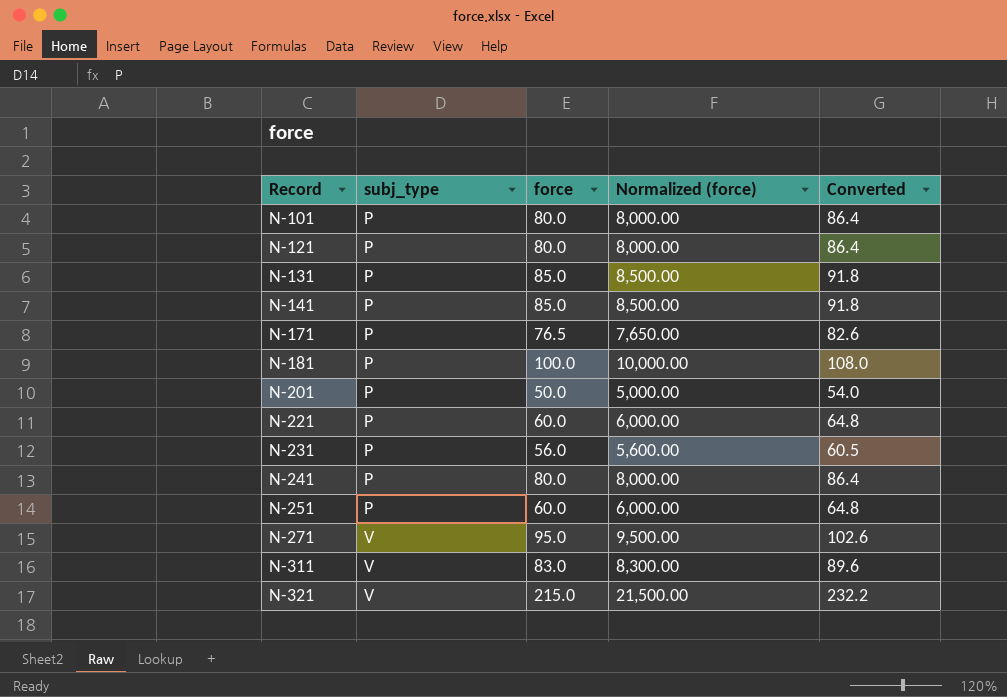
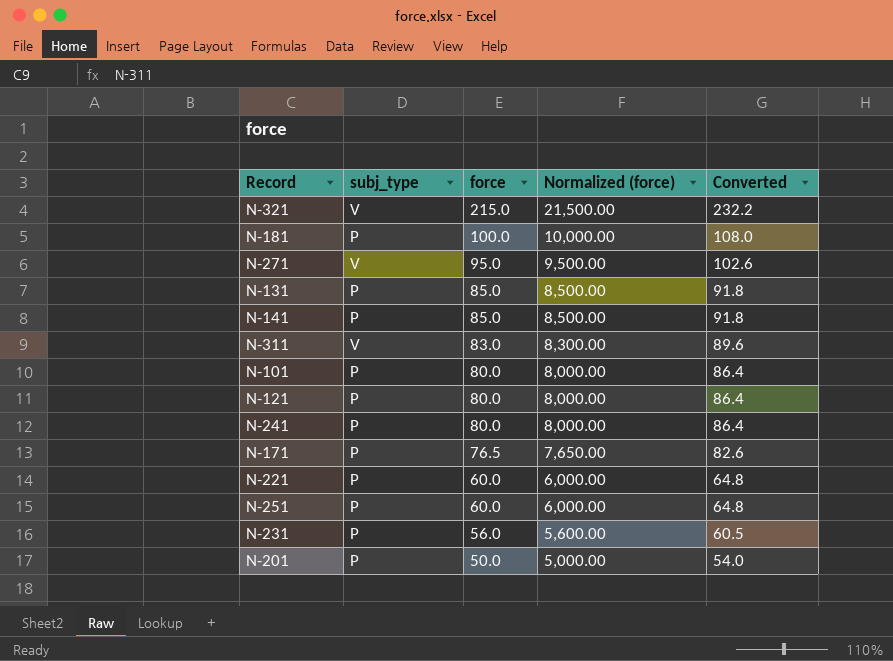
row order: Record ascending -> force descending

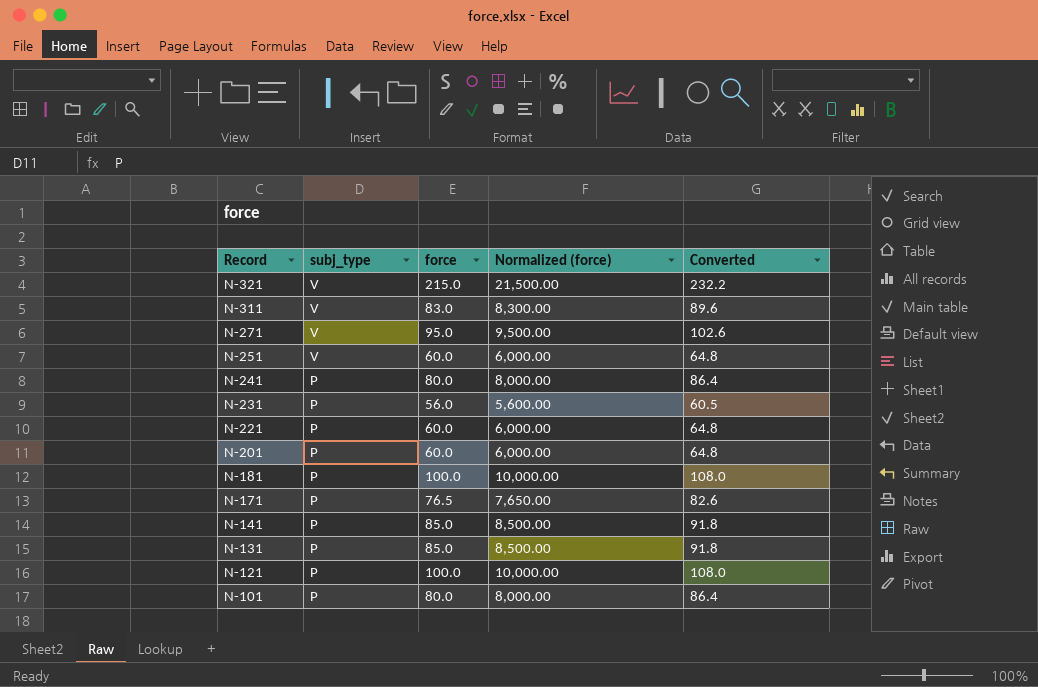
row order: force descending -> Record descending
N-251 | subj_type: P -> V
N-201 | force: 50.0 -> 60.0
N-201 | Normalized (force): 5,000.00 -> 6,000.00
N-201 | Converted: 54.0 -> 64.8
N-121 | force: 80.0 -> 100.0
N-121 | Normalized (force): 8,000.00 -> 10,000.00
N-121 | Converted: 86.4 -> 108.0

